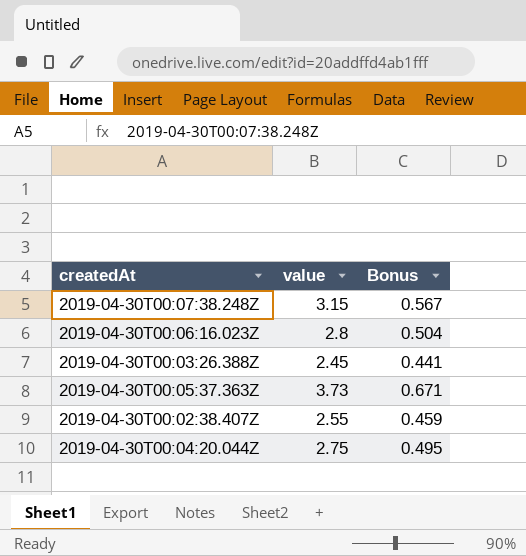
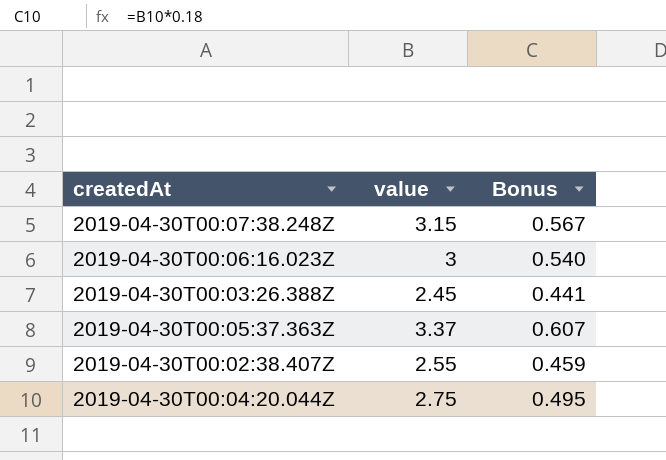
2019-04-30T00:06:16.023Z | value: 2.8 -> 3
2019-04-30T00:06:16.023Z | Bonus: 0.504 -> 0.540
2019-04-30T00:05:37.363Z | value: 3.73 -> 3.37
2019-04-30T00:05:37.363Z | Bonus: 0.671 -> 0.607

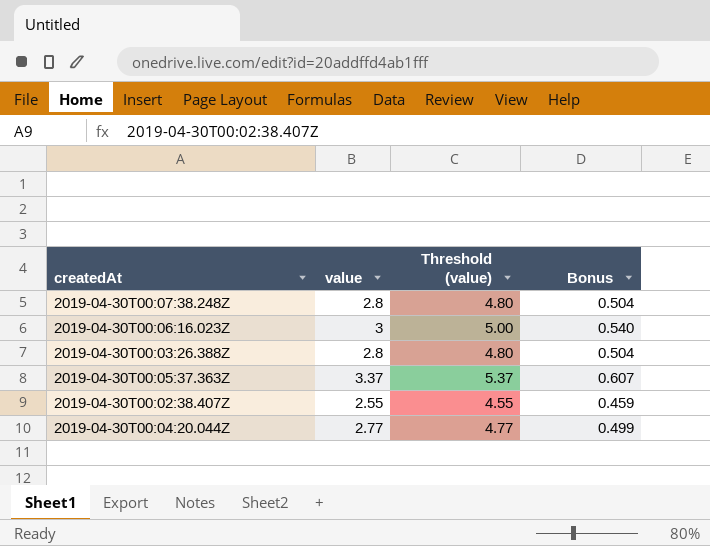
column Threshold (value) | formula: none -> [value] + 2
2019-04-30T00:07:38.248Z | value: 3.15 -> 2.8
2019-04-30T00:07:38.248Z | Bonus: 0.567 -> 0.504
2019-04-30T00:03:26.388Z | value: 2.45 -> 2.8
2019-04-30T00:03:26.388Z | Bonus: 0.441 -> 0.504
2019-04-30T00:04:20.044Z | value: 2.75 -> 2.77
2019-04-30T00:04:20.044Z | Bonus: 0.495 -> 0.499

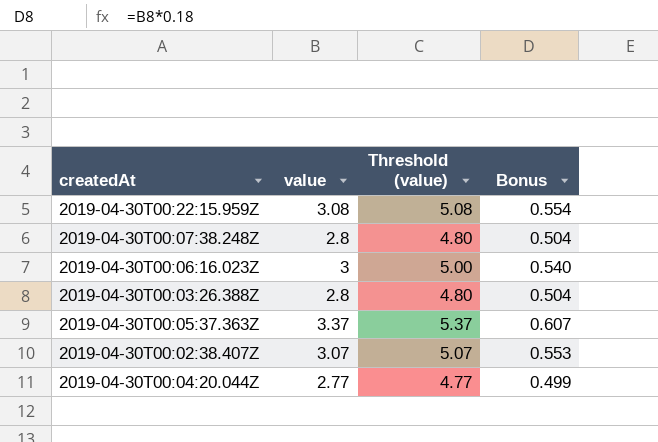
row 2019-04-30T00:22:15.959Z: none -> 3.08 | 5.08 | 0.554
2019-04-30T00:02:38.407Z | value: 2.55 -> 3.07
2019-04-30T00:02:38.407Z | Threshold (value): 4.55 -> 5.07
2019-04-30T00:02:38.407Z | Bonus: 0.459 -> 0.553

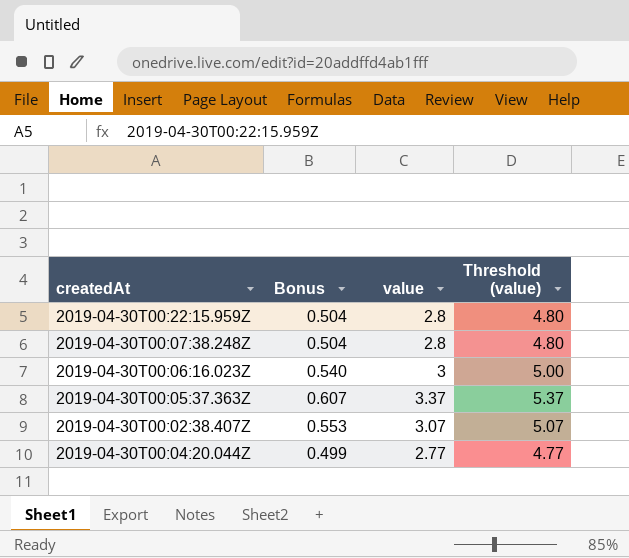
column Bonus | position: 4 -> 2
row 2019-04-30T00:03:26.388Z: 2.8 | 4.80 | 0.504 -> none
2019-04-30T00:22:15.959Z | Bonus: 0.554 -> 0.504
2019-04-30T00:22:15.959Z | value: 3.08 -> 2.8
2019-04-30T00:22:15.959Z | Threshold (value): 5.08 -> 4.80

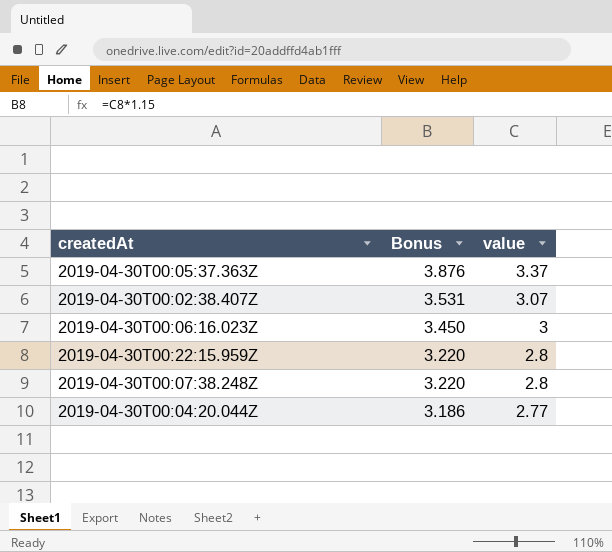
row order: none -> Bonus descending
column Threshold (value) | formula: [value] + 2 -> none
column Bonus | formula: [value] * 0.18 -> [value] * 1.15

